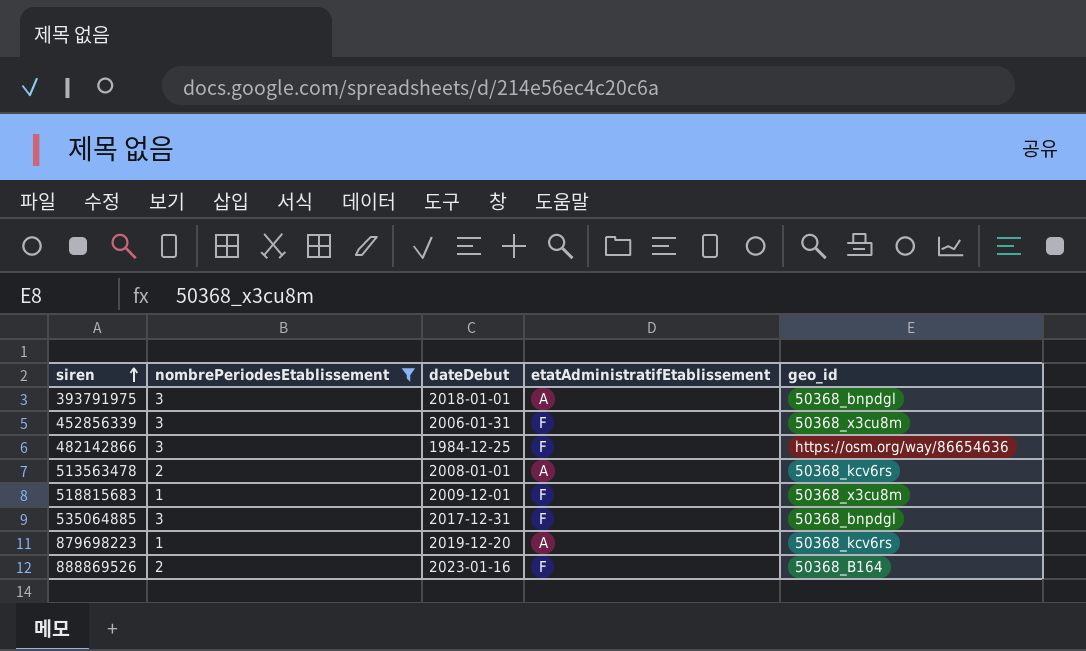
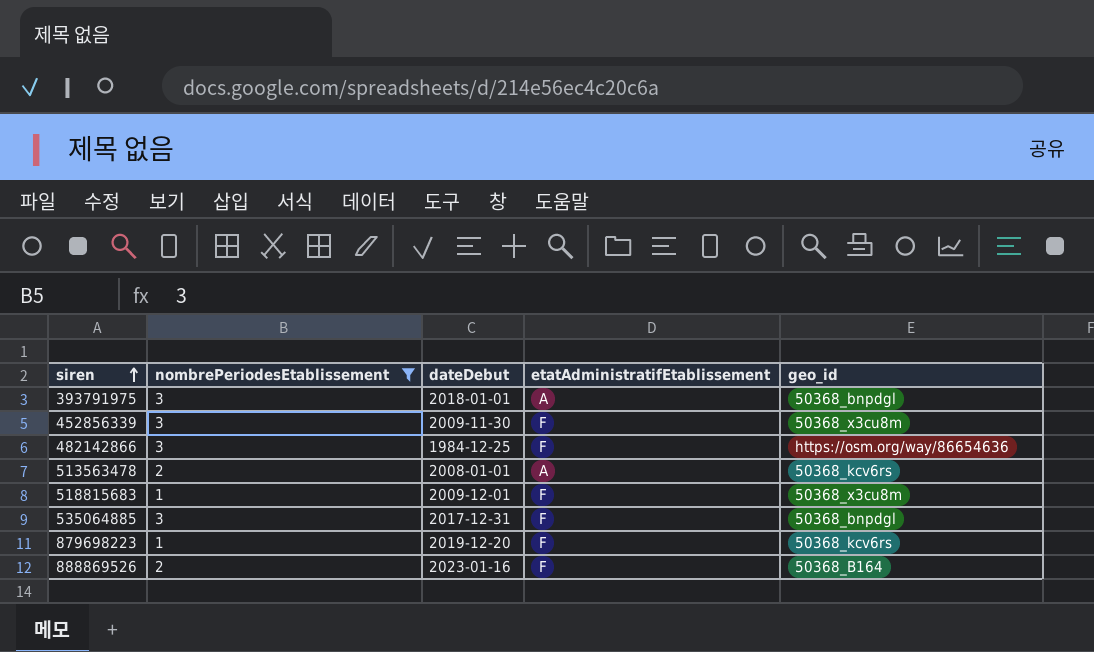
452856339 | dateDebut: 2006-01-31 -> 2009-11-30
879698223 | etatAdministratifEtablissement: A -> F

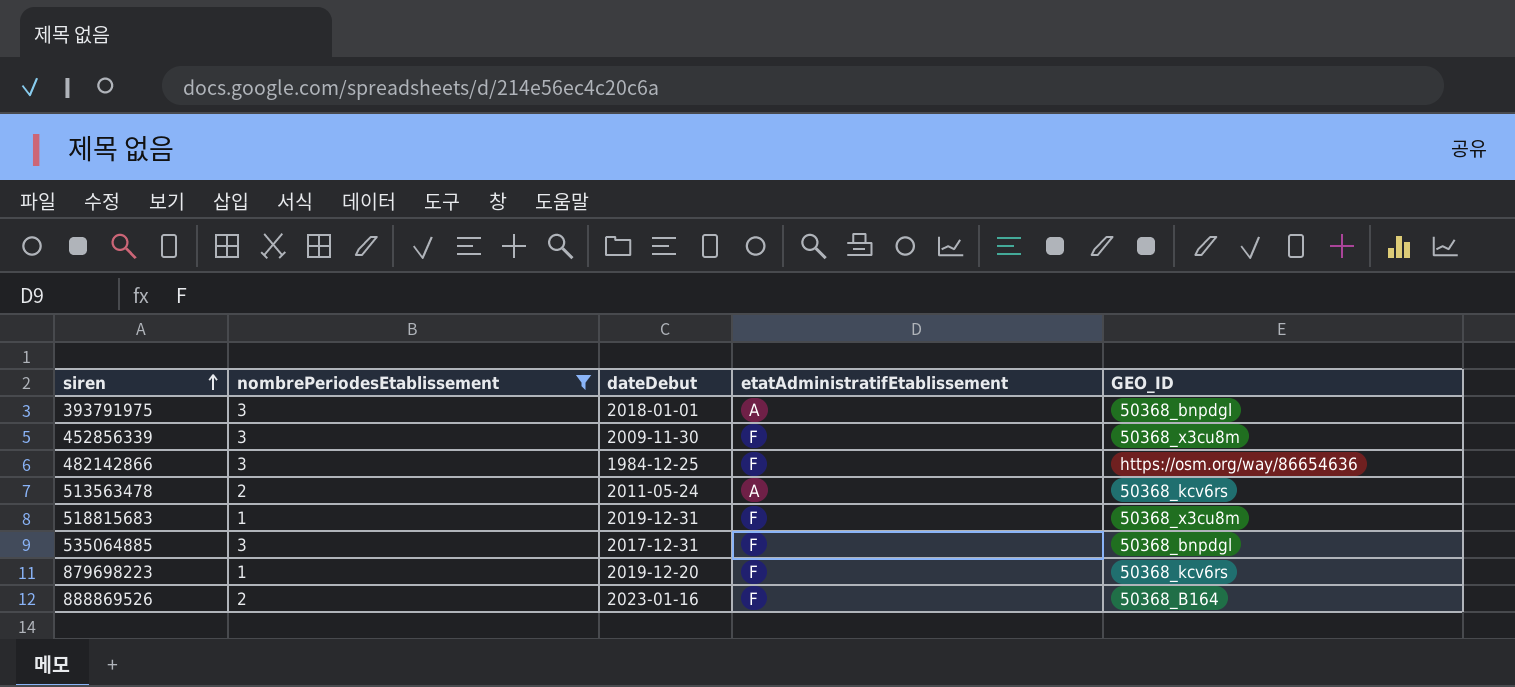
column name: geo_id -> GEO_ID
513563478 | dateDebut: 2008-01-01 -> 2011-05-24
518815683 | dateDebut: 2009-12-01 -> 2019-12-31

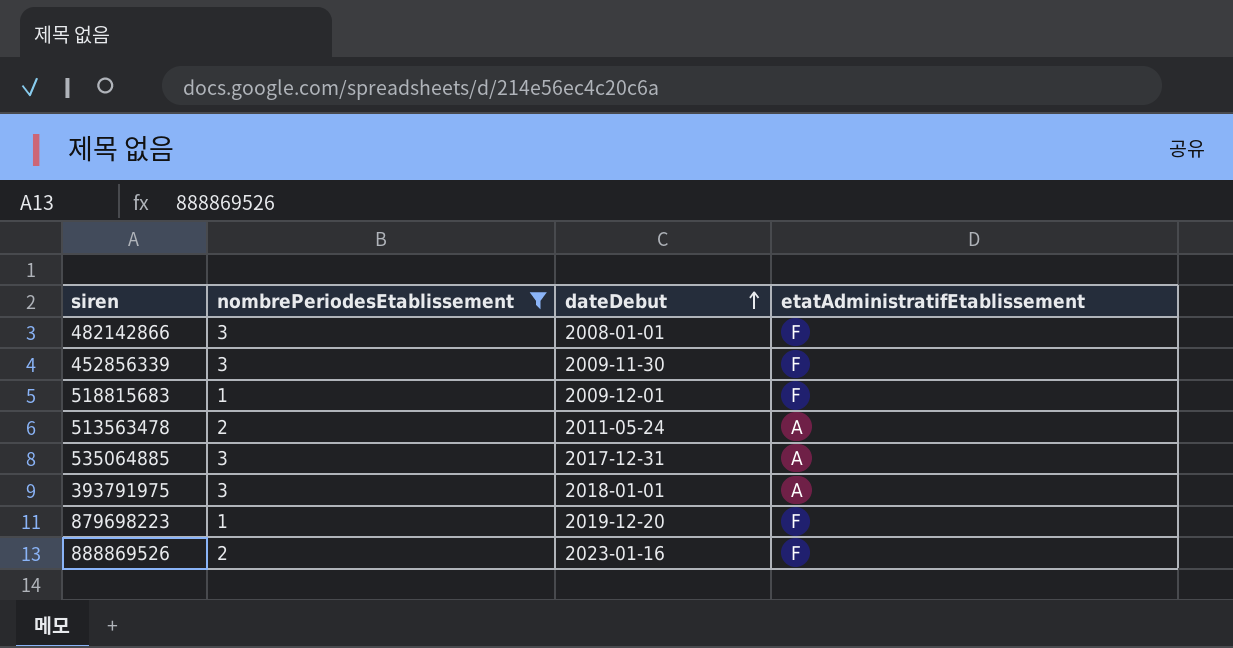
row order: siren ascending -> dateDebut ascending
column GEO_ID | position: 5 -> none
482142866 | dateDebut: 1984-12-25 -> 2008-01-01
518815683 | dateDebut: 2019-12-31 -> 2009-12-01
535064885 | etatAdministratifEtablissement: F -> A

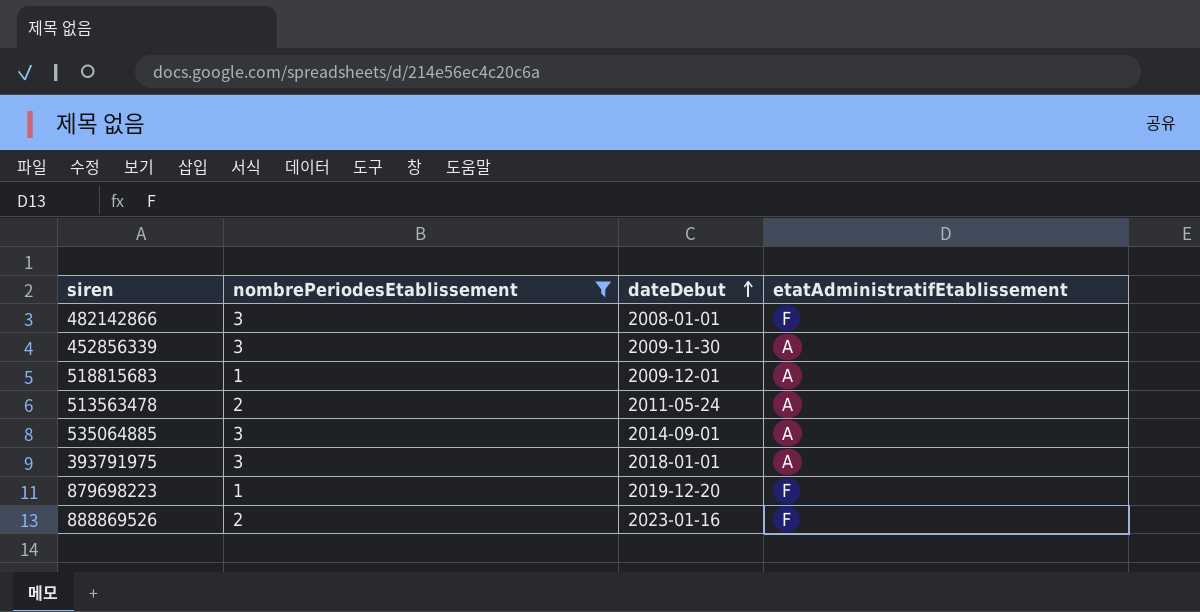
452856339 | etatAdministratifEtablissement: F -> A
518815683 | etatAdministratifEtablissement: F -> A
535064885 | dateDebut: 2017-12-31 -> 2014-09-01

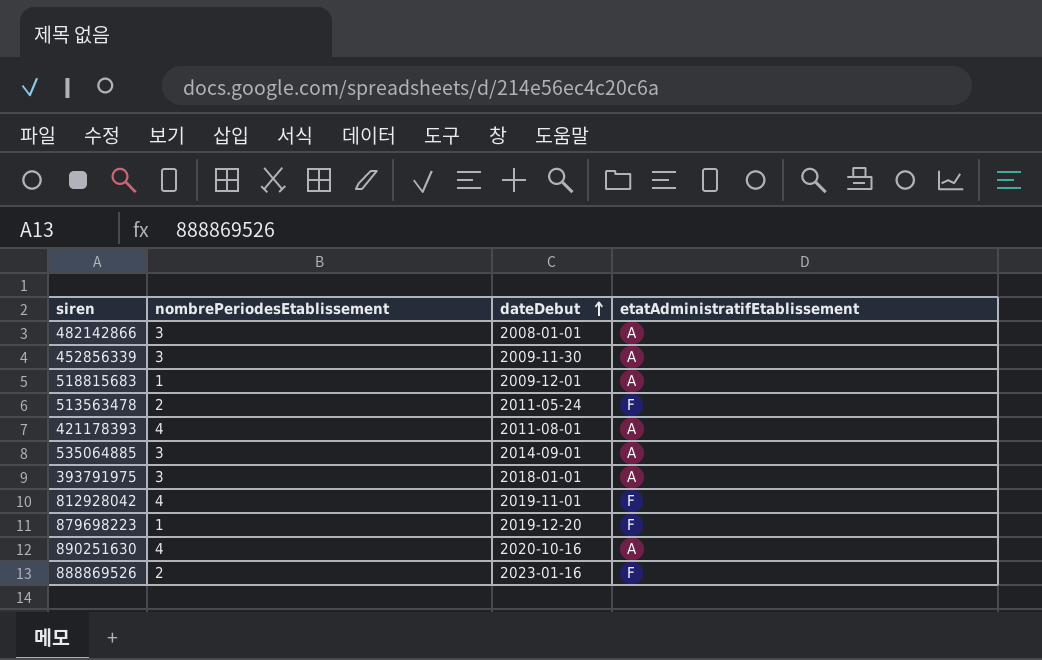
filter: nombrePeriodesEtablissement != 4 -> none
482142866 | etatAdministratifEtablissement: F -> A
513563478 | etatAdministratifEtablissement: A -> F

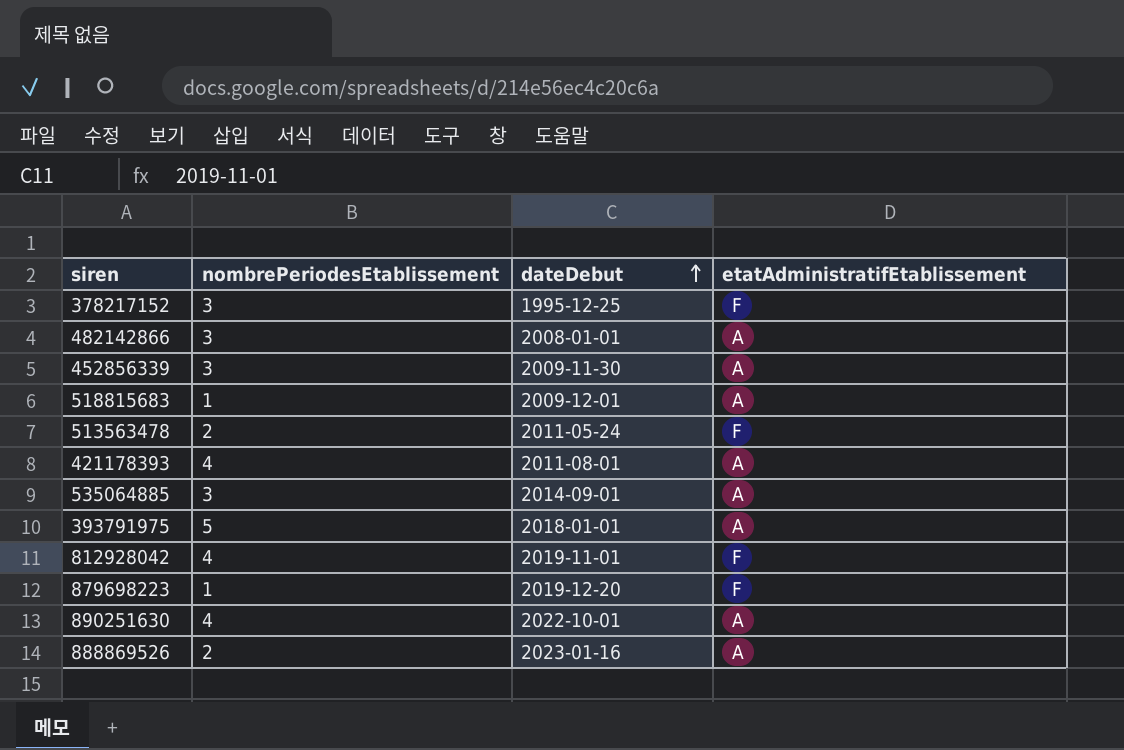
row 378217152: none -> 3 | 1995-12-25 | F
393791975 | nombrePeriodesEtablissement: 3 -> 5
890251630 | dateDebut: 2020-10-16 -> 2022-10-01
888869526 | etatAdministratifEtablissement: F -> A

